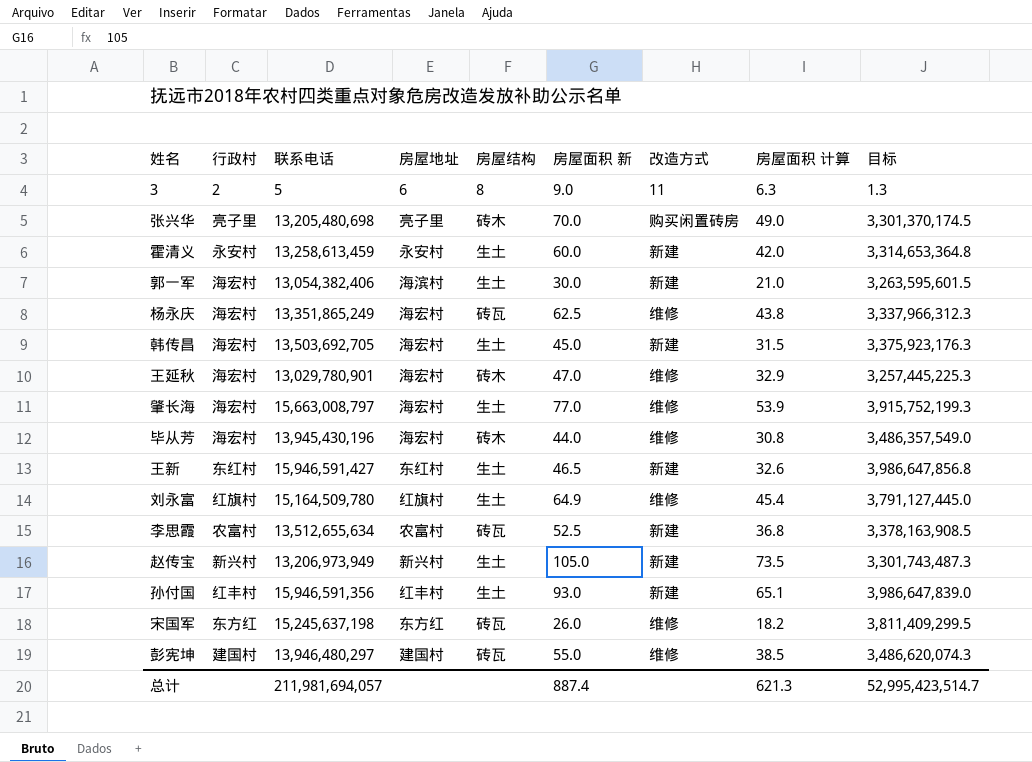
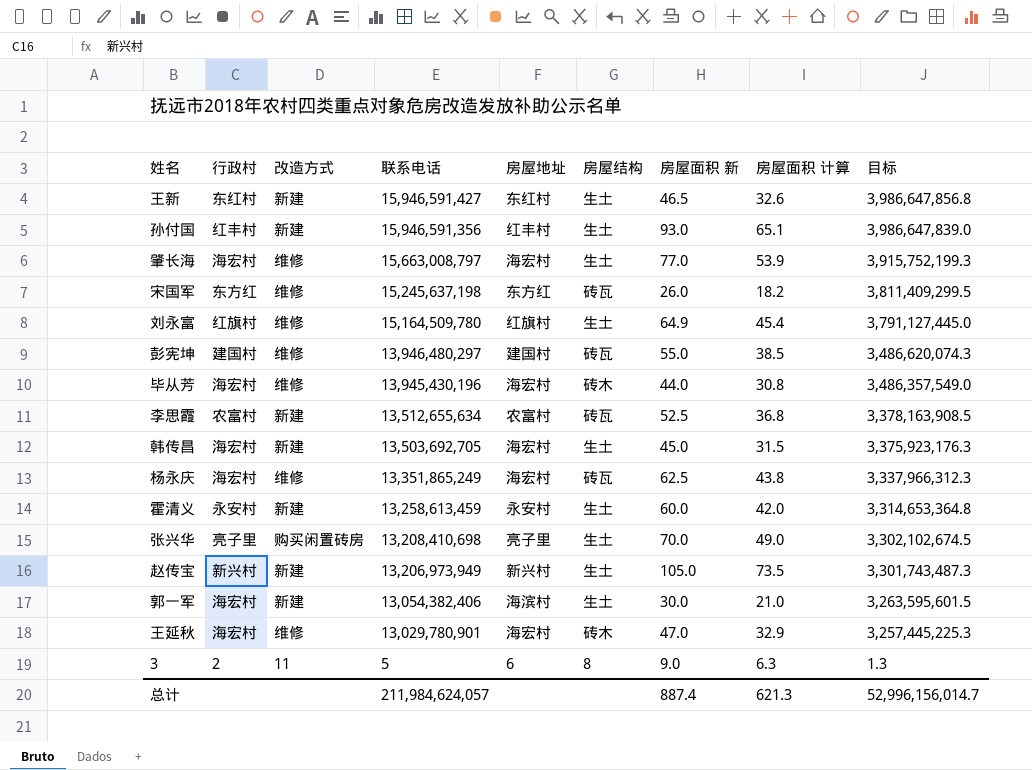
row order: none -> 联系电话 descending
column 改造方式 | position: 7 -> 3
张兴华 | 联系电话: 13,205,480,698 -> 13,208,410,698
张兴华 | 房屋结构: 砖木 -> 生土
张兴华 | 目标: 3,301,370,174.5 -> 3,302,102,674.5
总计 | 联系电话: 211,981,694,057 -> 211,984,624,057
总计 | 目标: 52,995,423,514.7 -> 52,996,156,014.7

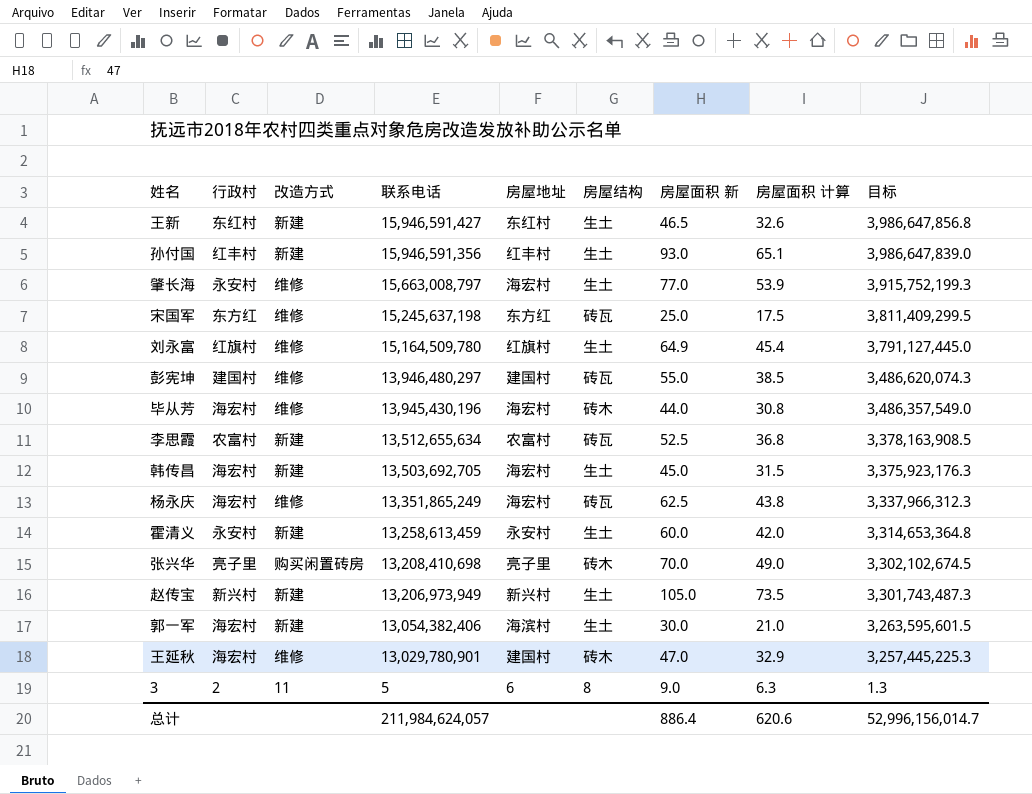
肇长海 | 行政村: 海宏村 -> 永安村
宋国军 | 房屋面积 新: 26.0 -> 25.0
宋国军 | 房屋面积 计算: 18.2 -> 17.5
张兴华 | 房屋结构: 生土 -> 砖木
王延秋 | 房屋地址: 海宏村 -> 建国村
总计 | 房屋面积 新: 887.4 -> 886.4
总计 | 房屋面积 计算: 621.3 -> 620.6

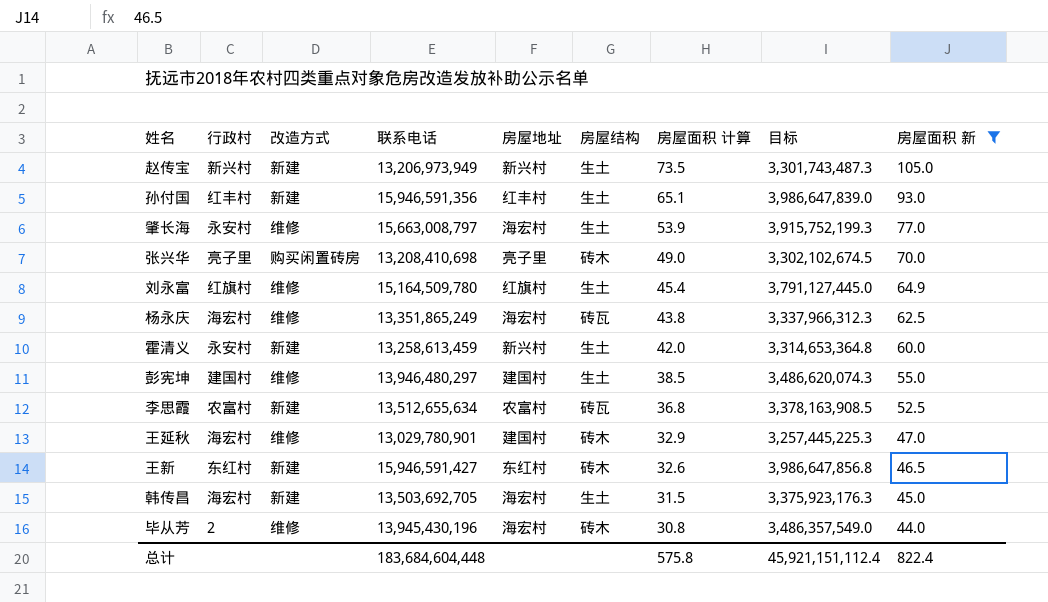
filter: none -> 房屋面积 新 >= 44.0
row order: 联系电话 descending -> 房屋面积 计算 descending
column 房屋面积 新 | position: 7 -> 9
霍清义 | 房屋地址: 永安村 -> 新兴村
彭宪坤 | 房屋结构: 砖瓦 -> 生土
王新 | 房屋结构: 生土 -> 砖木
毕从芳 | 行政村: 海宏村 -> 2
总计 | 联系电话: 211,984,624,057 -> 183,684,604,448
总计 | 房屋面积 计算: 620.6 -> 575.8
总计 | 目标: 52,996,156,014.7 -> 45,921,151,112.4
总计 | 房屋面积 新: 886.4 -> 822.4

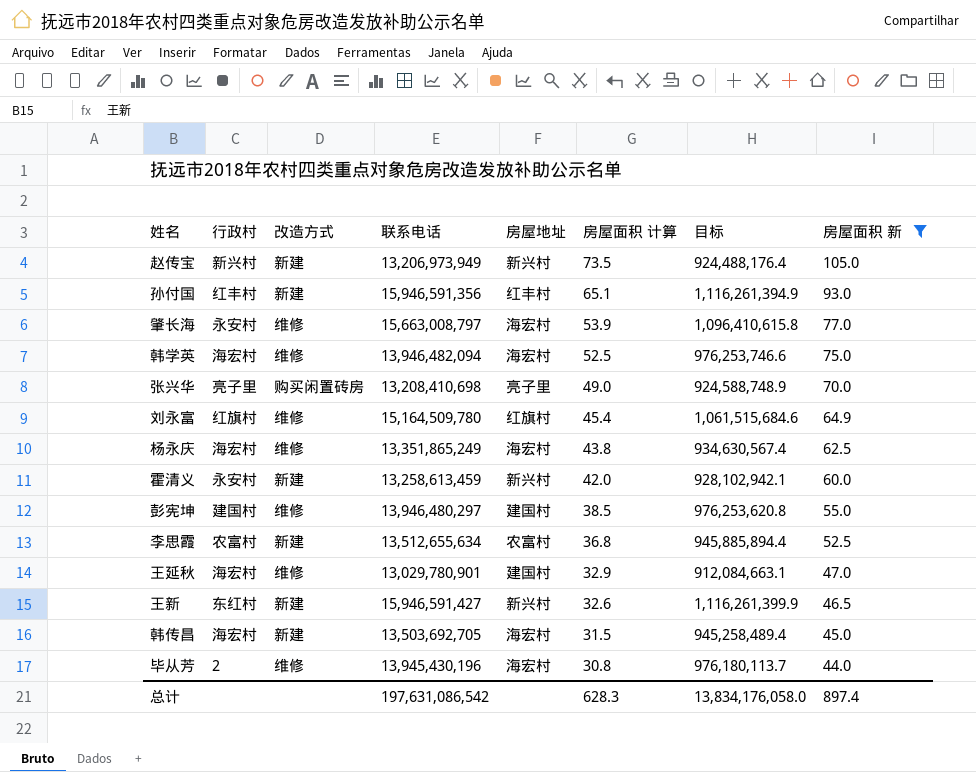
column 房屋结构 | position: 6 -> none
column 目标 | formula: [联系电话] * 0.25 -> [联系电话] * 0.07
row 韩学英: none -> 海宏村 | 维修 | 13,946,482,094 | 海宏村 | 52.5 | 976,253,746.6 | 75.0
王新 | 房屋地址: 东红村 -> 新兴村
总计 | 联系电话: 183,684,604,448 -> 197,631,086,542
总计 | 房屋面积 计算: 575.8 -> 628.3
总计 | 目标: 45,921,151,112.4 -> 13,834,176,058.0
总计 | 房屋面积 新: 822.4 -> 897.4

